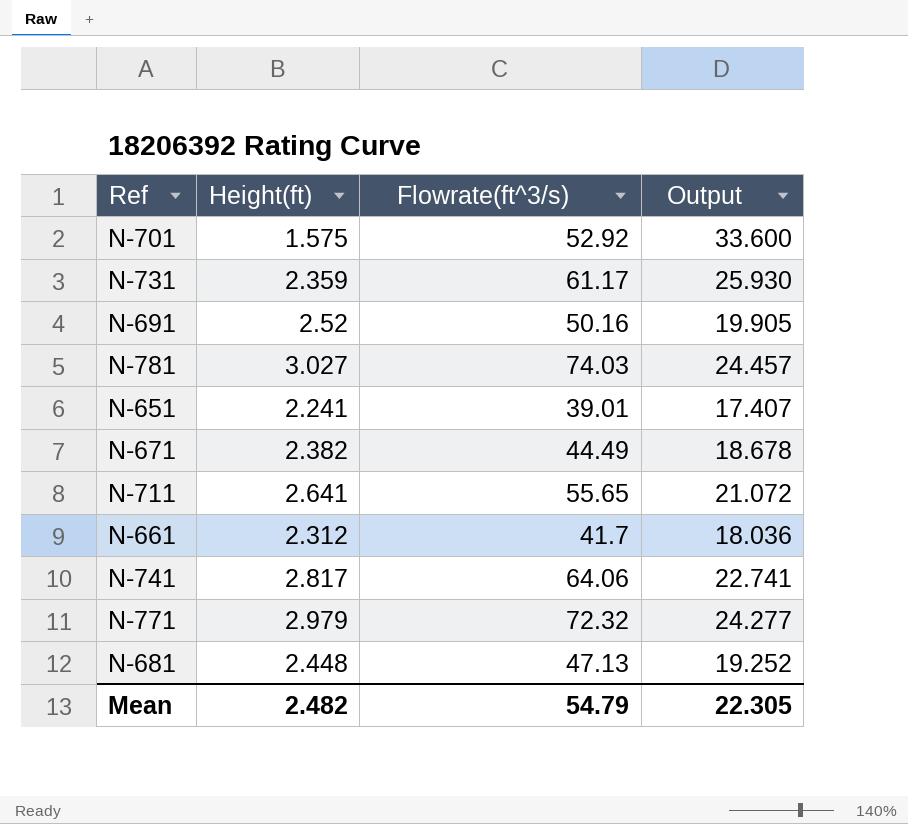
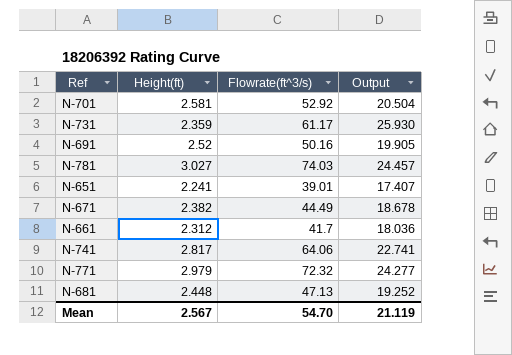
row N-711: 2.641 | 55.65 | 21.072 -> none
N-701 | Height(ft): 1.575 -> 2.581
N-701 | Output: 33.600 -> 20.504
Mean | Height(ft): 2.482 -> 2.567
Mean | Flowrate(ft^3/s): 54.79 -> 54.70
Mean | Output: 22.305 -> 21.119

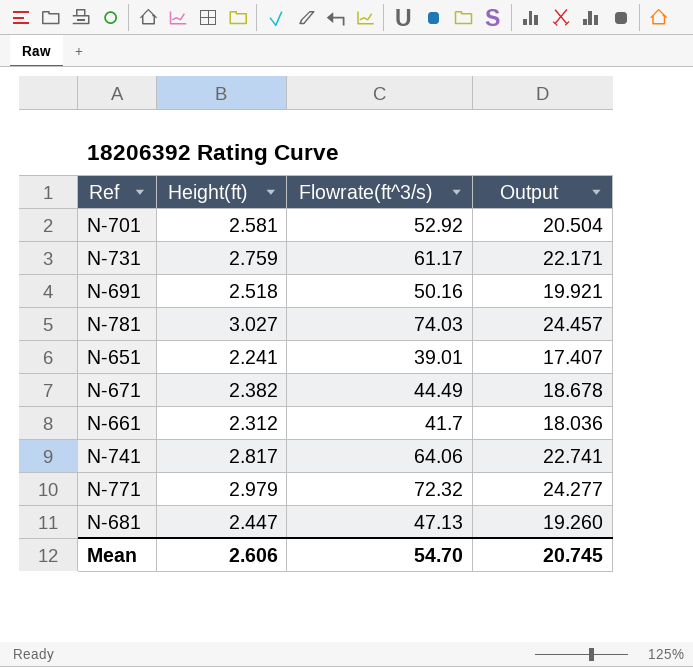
N-731 | Height(ft): 2.359 -> 2.759
N-731 | Output: 25.930 -> 22.171
N-691 | Height(ft): 2.52 -> 2.518
N-691 | Output: 19.905 -> 19.921
N-681 | Height(ft): 2.448 -> 2.447
N-681 | Output: 19.252 -> 19.260
Mean | Height(ft): 2.567 -> 2.606
Mean | Output: 21.119 -> 20.745

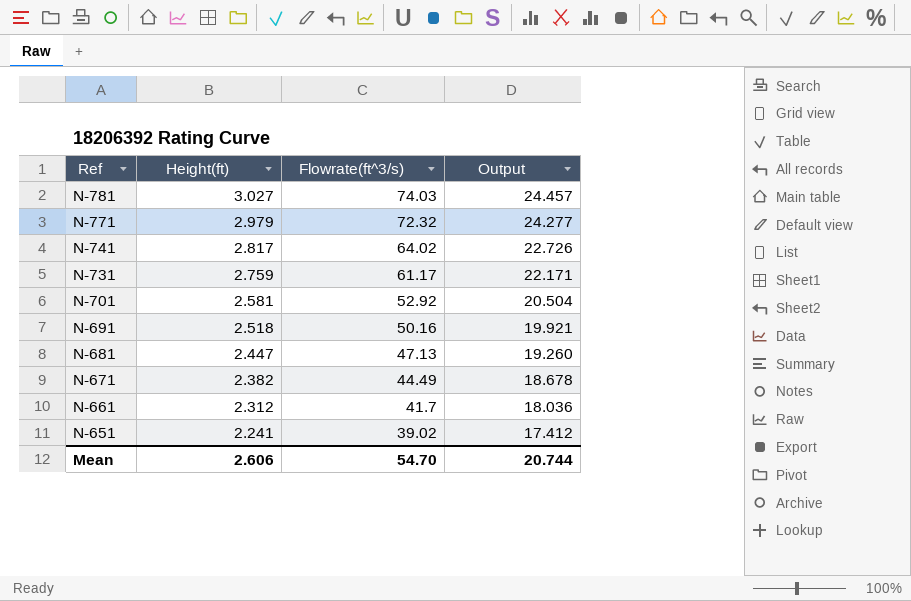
row order: none -> Ref descending
N-741 | Flowrate(ft^3/s): 64.06 -> 64.02
N-741 | Output: 22.741 -> 22.726
N-651 | Flowrate(ft^3/s): 39.01 -> 39.02
N-651 | Output: 17.407 -> 17.412
Mean | Output: 20.745 -> 20.744

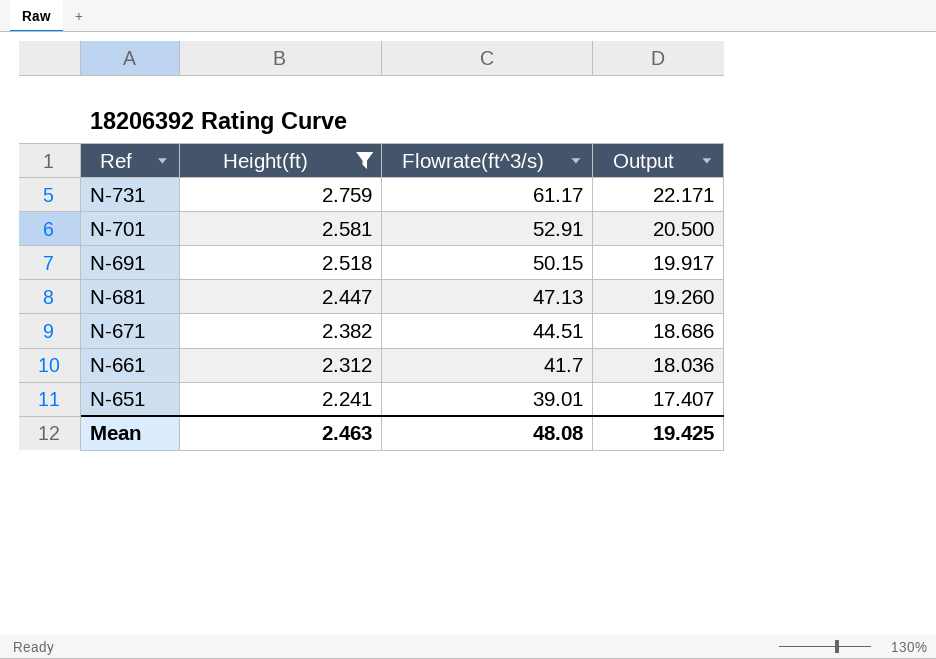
filter: none -> Height(ft) <= 2.759
N-701 | Flowrate(ft^3/s): 52.92 -> 52.91
N-701 | Output: 20.504 -> 20.500
N-691 | Flowrate(ft^3/s): 50.16 -> 50.15
N-691 | Output: 19.921 -> 19.917
N-671 | Flowrate(ft^3/s): 44.49 -> 44.51
N-671 | Output: 18.678 -> 18.686
N-651 | Flowrate(ft^3/s): 39.02 -> 39.01
N-651 | Output: 17.412 -> 17.407
Mean | Height(ft): 2.606 -> 2.463
Mean | Flowrate(ft^3/s): 54.70 -> 48.08
Mean | Output: 20.744 -> 19.425

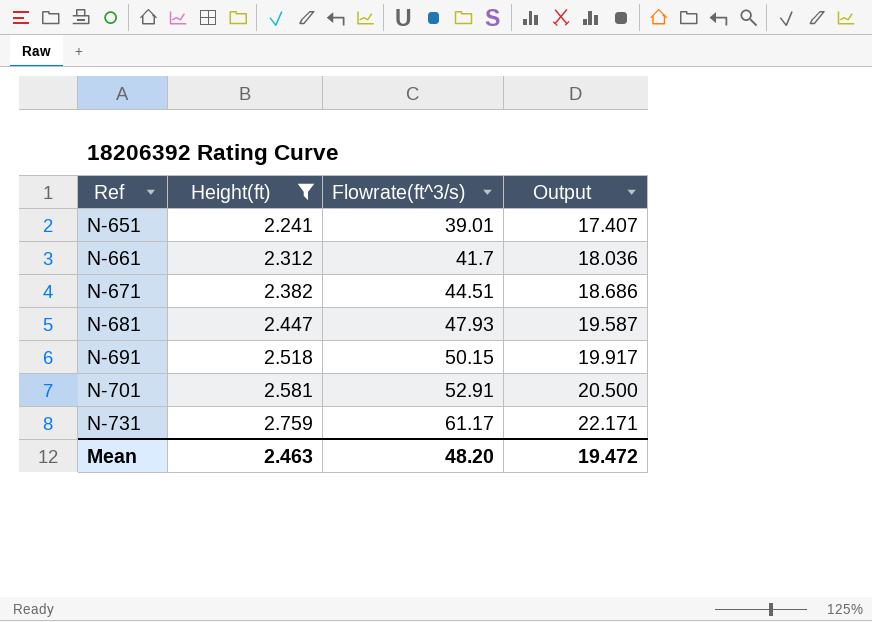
row order: Ref descending -> Ref ascending
N-681 | Flowrate(ft^3/s): 47.13 -> 47.93
N-681 | Output: 19.260 -> 19.587
Mean | Flowrate(ft^3/s): 48.08 -> 48.20
Mean | Output: 19.425 -> 19.472

